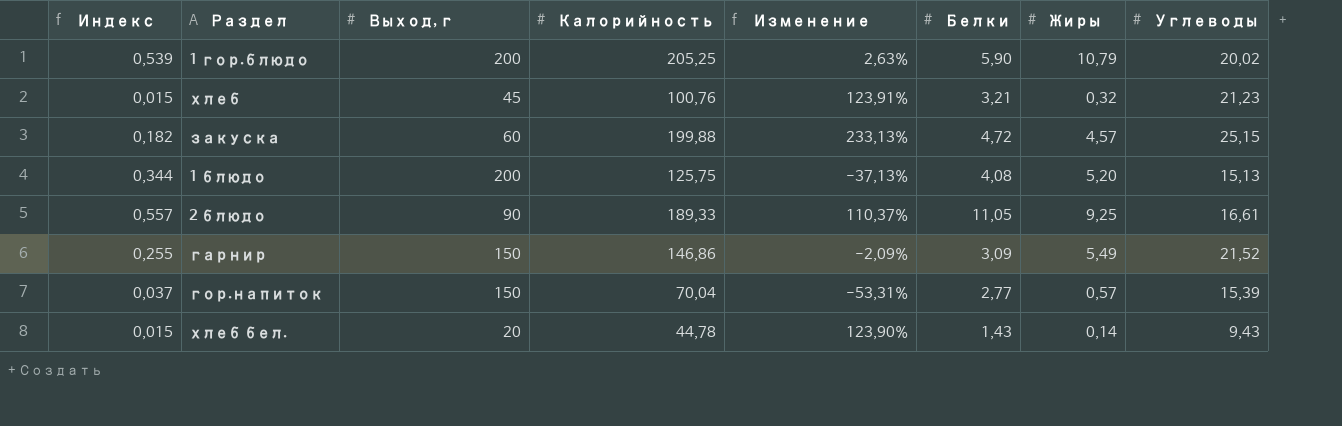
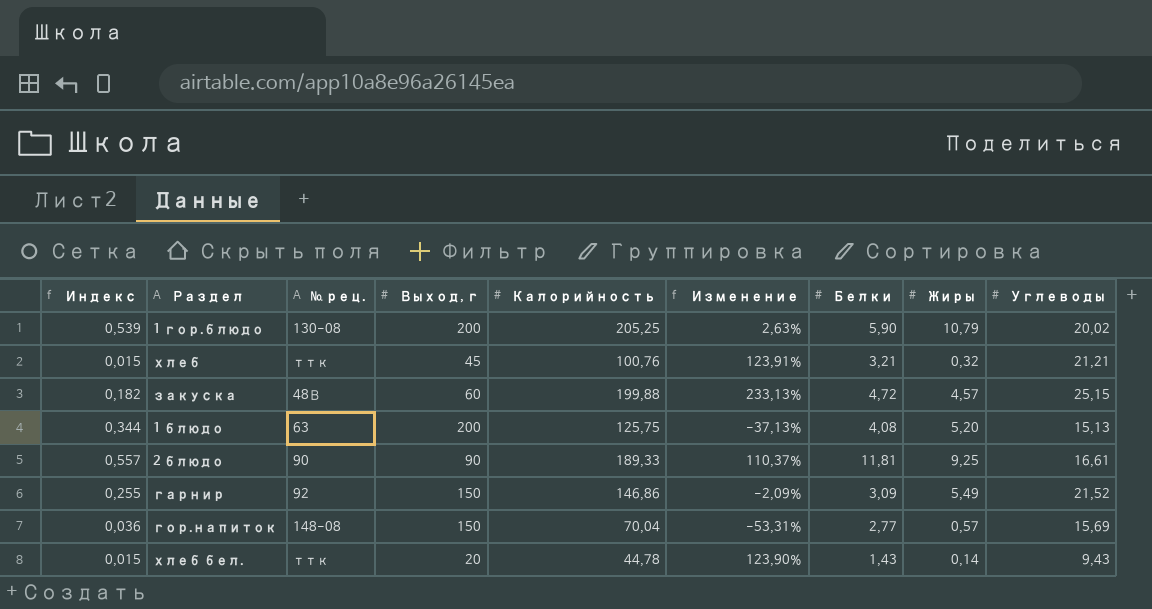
column № рец. | position: none -> 3
хлеб | Углеводы: 21,23 -> 21,21
2 блюдо | Белки: 11,05 -> 11,81
гор.напиток | Индекс: 0,037 -> 0,036
гор.напиток | Углеводы: 15,39 -> 15,69

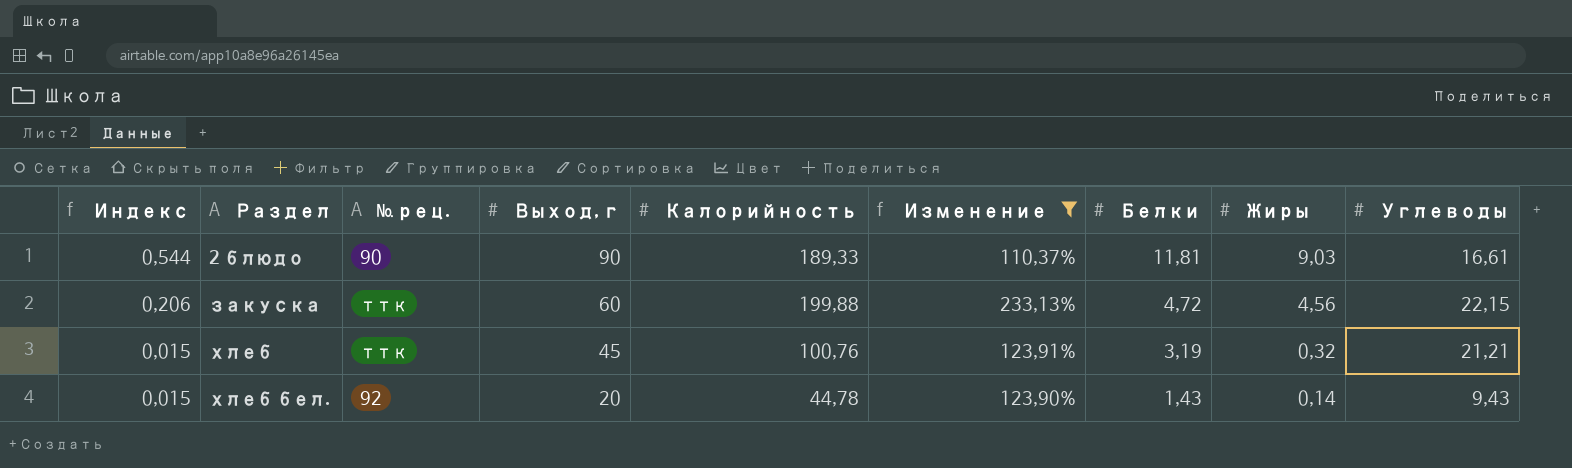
filter: none -> Изменение >= 110,37%
row order: none -> Индекс descending
2 блюдо | Индекс: 0,557 -> 0,544
2 блюдо | Жиры: 9,25 -> 9,03
закуска | Индекс: 0,182 -> 0,206
закуска | № рец.: 48В -> ттк
закуска | Жиры: 4,57 -> 4,56
закуска | Углеводы: 25,15 -> 22,15
хлеб | Белки: 3,21 -> 3,19
хлеб бел. | № рец.: ттк -> 92

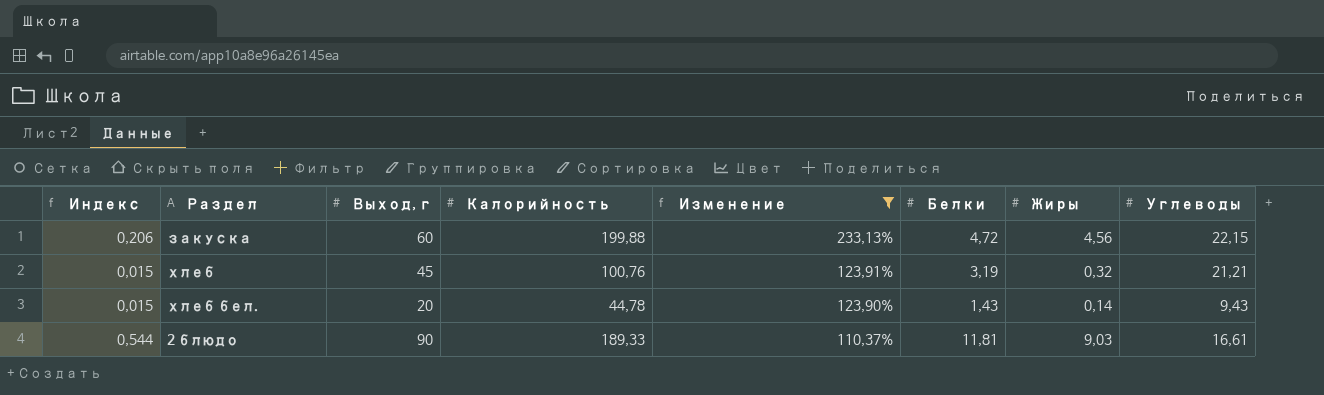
row order: Индекс descending -> Изменение descending
column № рец. | position: 3 -> none

